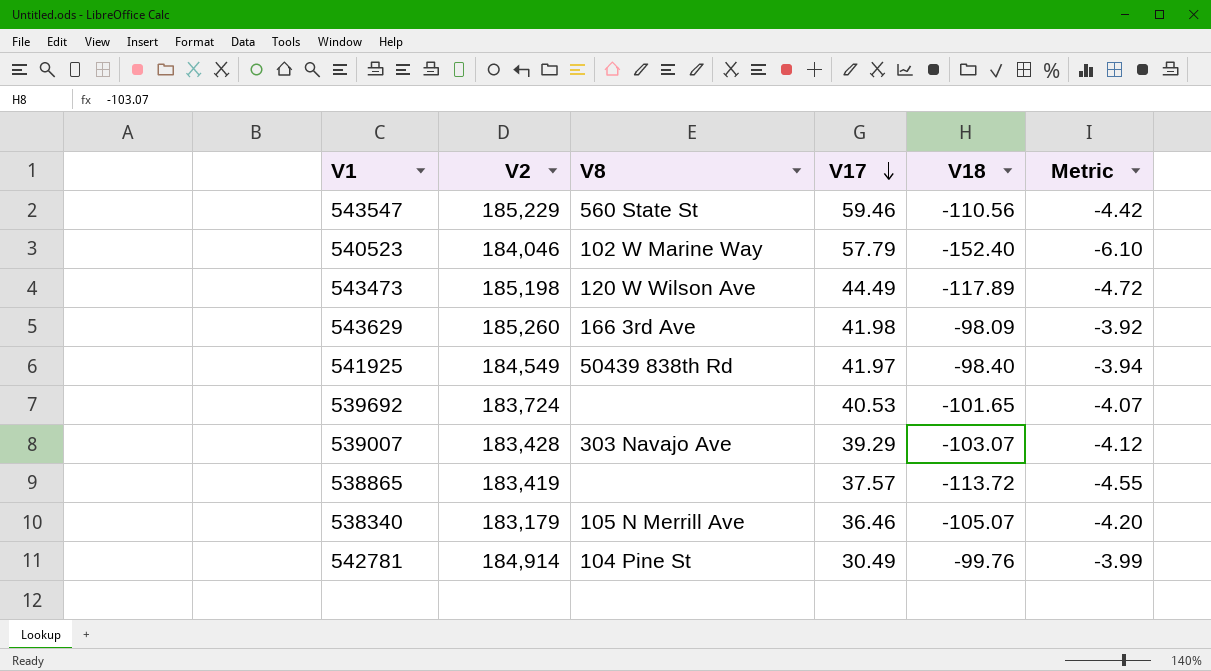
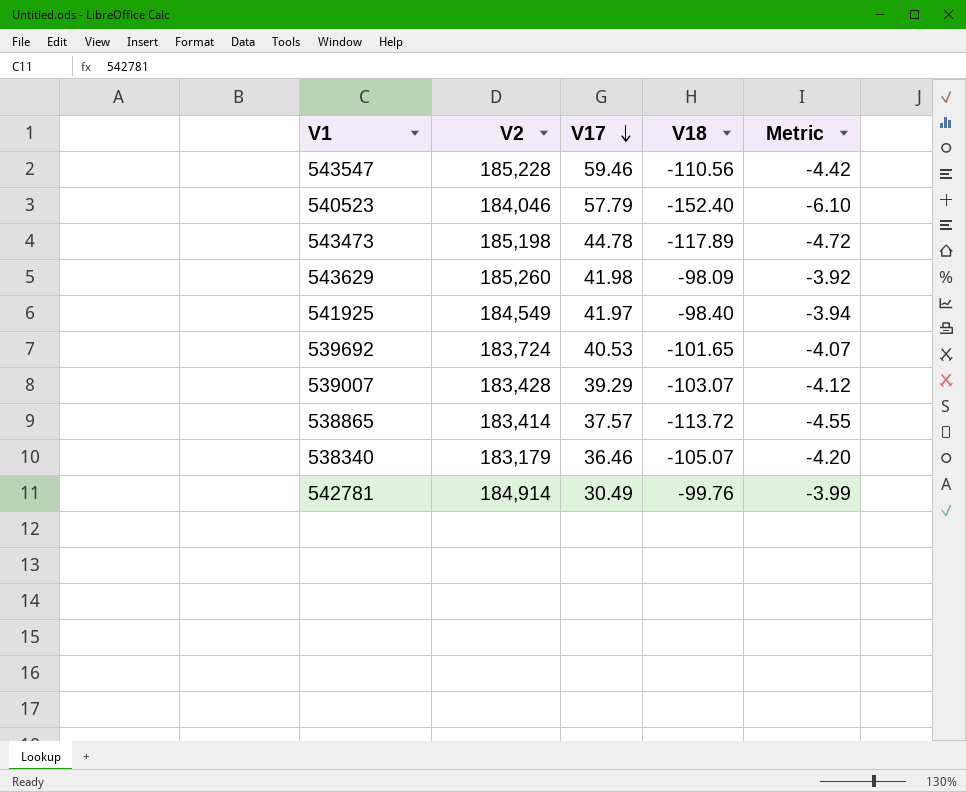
column V8 | position: 3 -> none
543547 | V2: 185,229 -> 185,228
543473 | V17: 44.49 -> 44.78
538865 | V2: 183,419 -> 183,414

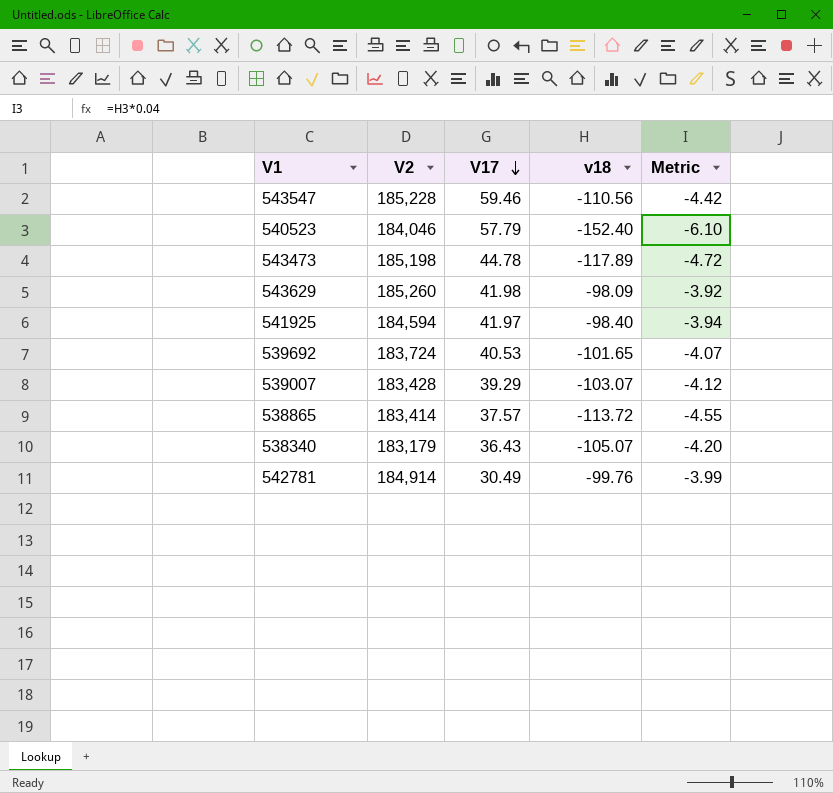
column name: V18 -> v18
541925 | V2: 184,549 -> 184,594
538340 | V17: 36.46 -> 36.43

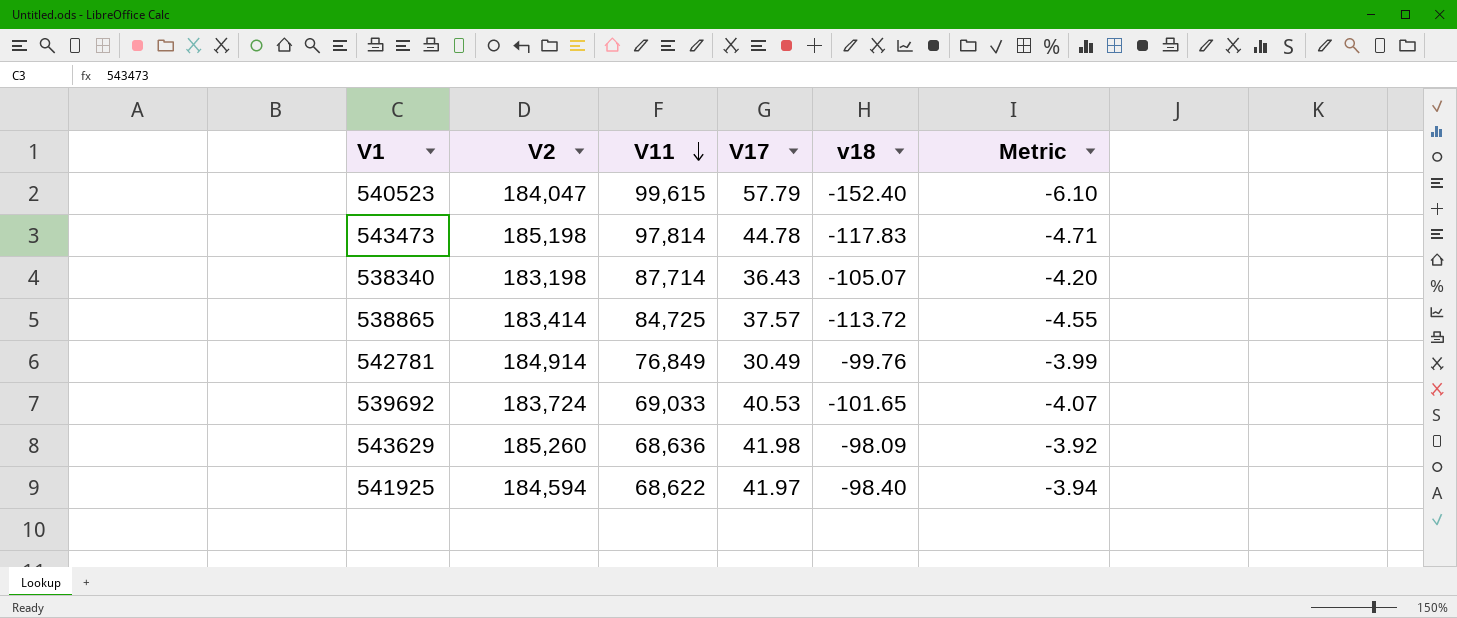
row order: V17 descending -> V11 descending
column V11 | position: none -> 3
row 543547: 185,228 | 59.46 | -110.56 | -4.42 -> none
row 539007: 183,428 | 39.29 | -103.07 | -4.12 -> none
540523 | V2: 184,046 -> 184,047
543473 | v18: -117.89 -> -117.83
543473 | Metric: -4.72 -> -4.71
538340 | V2: 183,179 -> 183,198

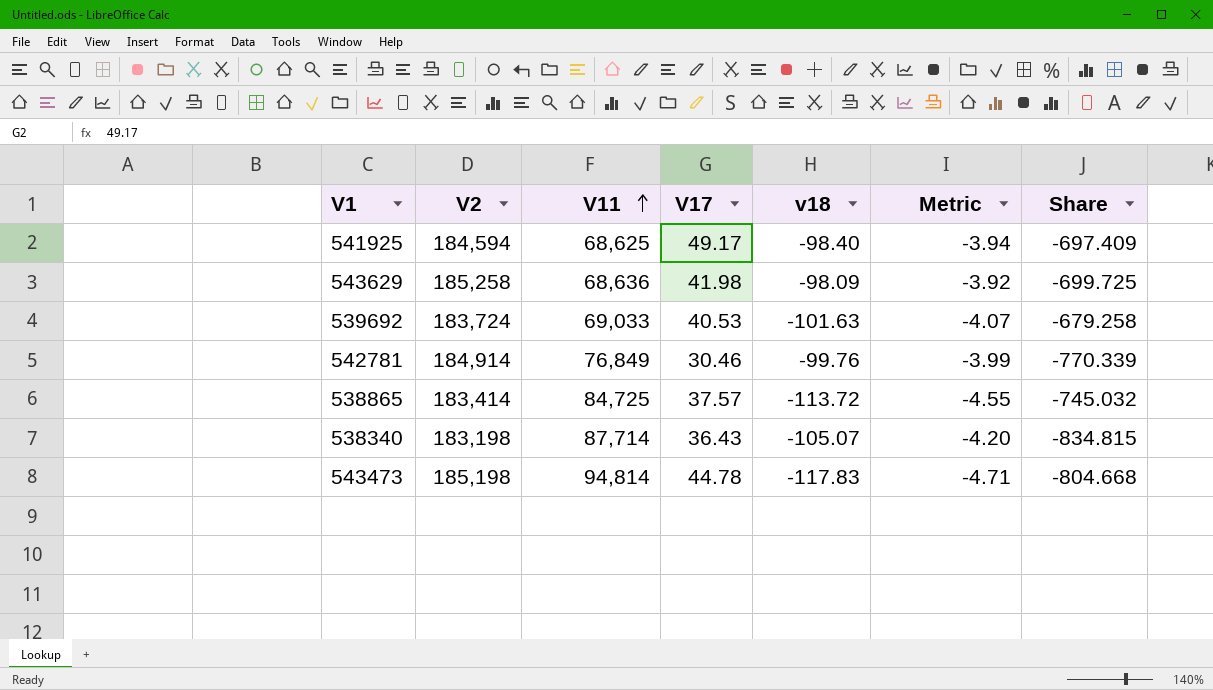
row order: V11 descending -> V11 ascending
column Share | formula: none -> [V11] / [v18]
row 540523: 184,047 | 99,615 | 57.79 | -152.40 | -6.10 -> none
541925 | V11: 68,622 -> 68,625
541925 | V17: 41.97 -> 49.17
543629 | V2: 185,260 -> 185,258
539692 | v18: -101.65 -> -101.63
542781 | V17: 30.49 -> 30.46
543473 | V11: 97,814 -> 94,814

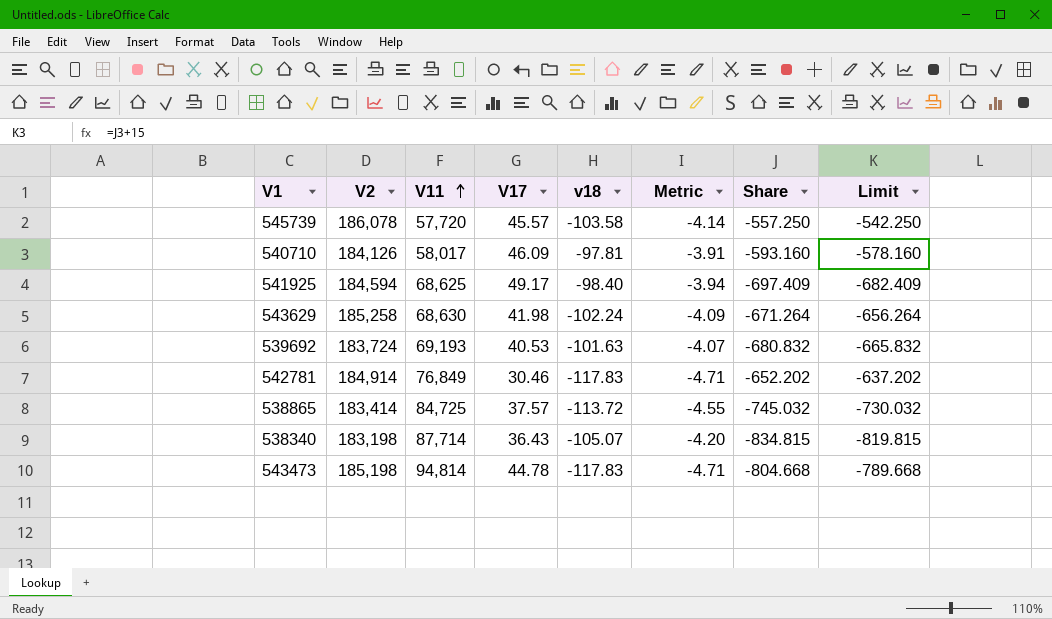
column Limit | formula: none -> [Share] + 15
row 545739: none -> 186,078 | 57,720 | 45.57 | -103.58 | -4.14 | -557.250 | -542.250
row 540710: none -> 184,126 | 58,017 | 46.09 | -97.81 | -3.91 | -593.160 | -578.160
543629 | V11: 68,636 -> 68,630
543629 | v18: -98.09 -> -102.24
543629 | Metric: -3.92 -> -4.09
543629 | Share: -699.725 -> -671.264
539692 | V11: 69,033 -> 69,193
539692 | Share: -679.258 -> -680.832
542781 | v18: -99.76 -> -117.83
542781 | Metric: -3.99 -> -4.71
542781 | Share: -770.339 -> -652.202

